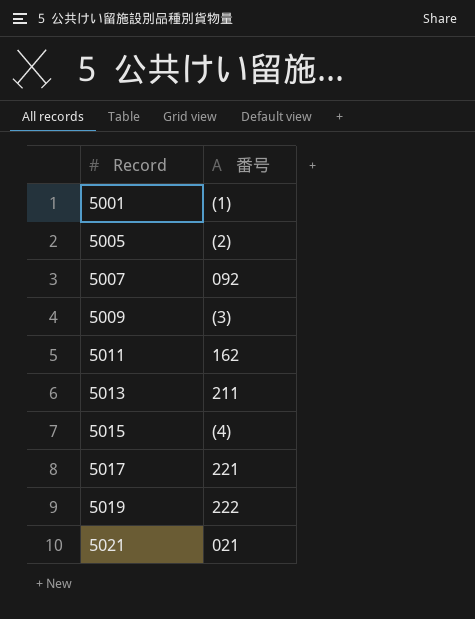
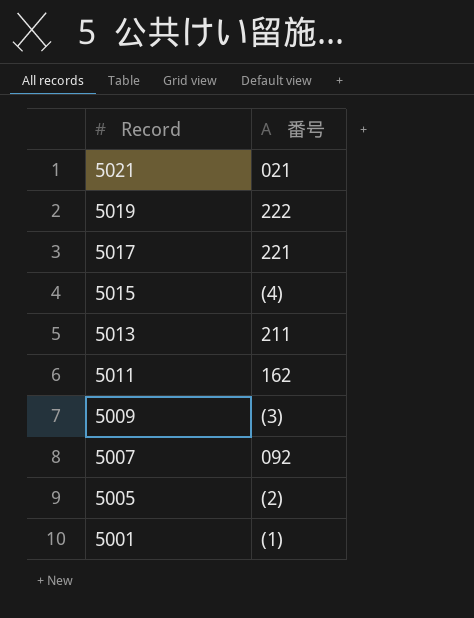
row order: Record ascending -> Record descending

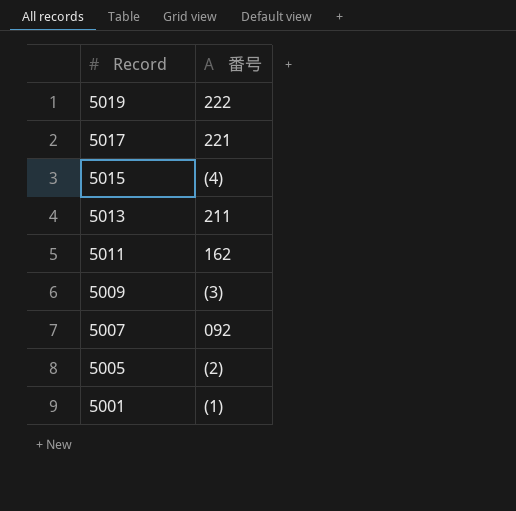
row 5021: 021 -> none

